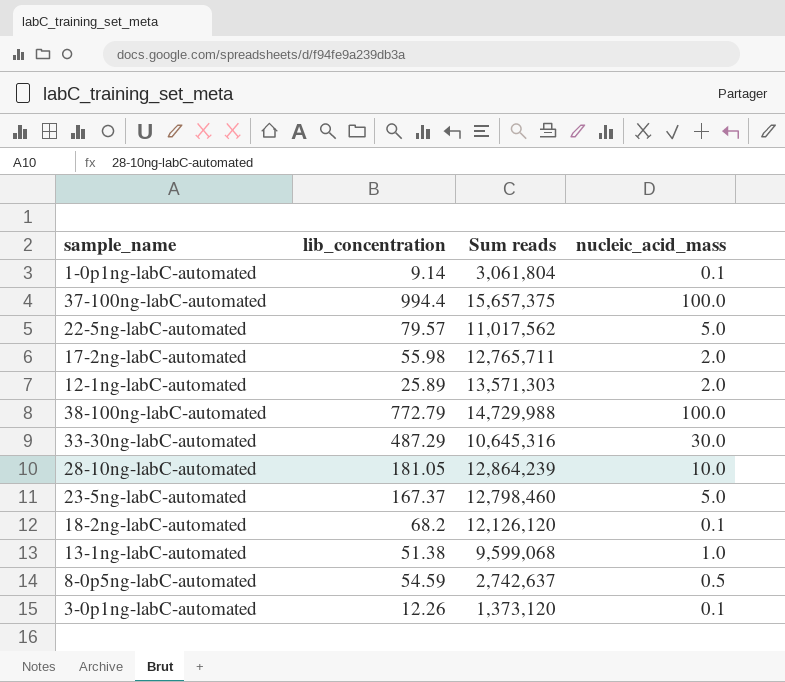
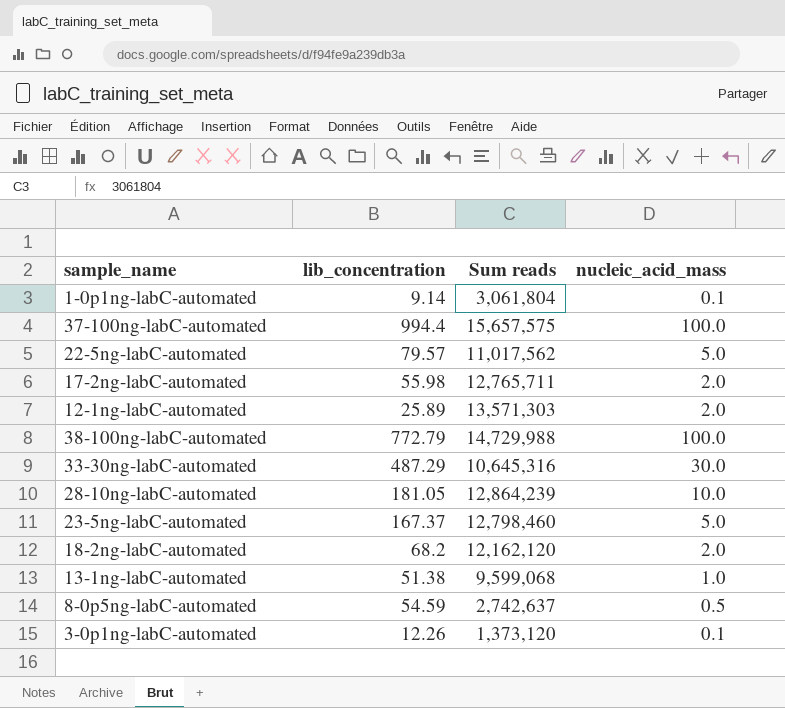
37-100ng-labC-automated | Sum reads: 15,657,375 -> 15,657,575
18-2ng-labC-automated | Sum reads: 12,126,120 -> 12,162,120
18-2ng-labC-automated | nucleic_acid_mass: 0.1 -> 2.0

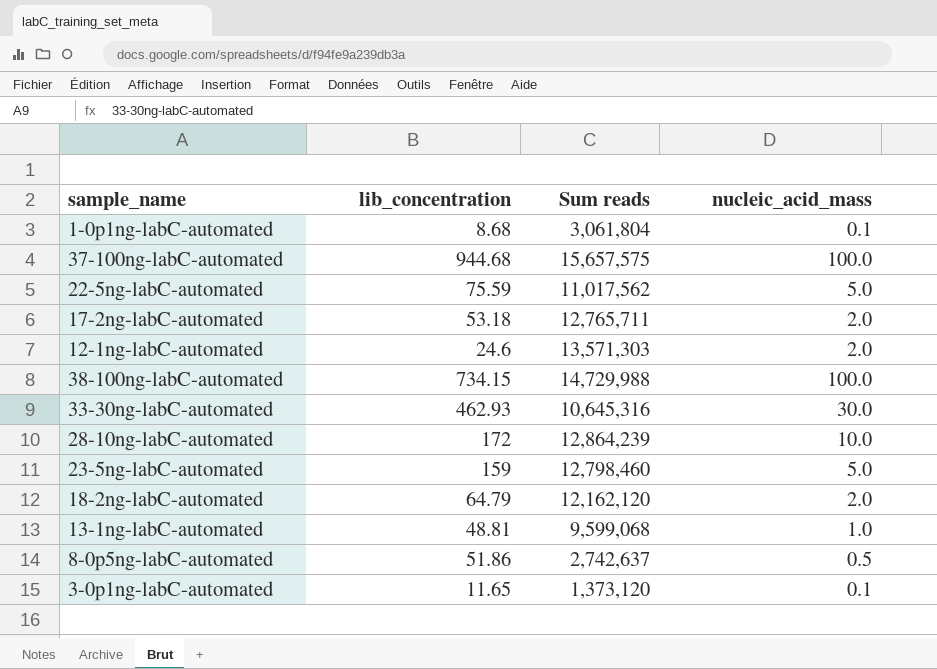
1-0p1ng-labC-automated | lib_concentration: 9.14 -> 8.68
37-100ng-labC-automated | lib_concentration: 994.4 -> 944.68
22-5ng-labC-automated | lib_concentration: 79.57 -> 75.59
17-2ng-labC-automated | lib_concentration: 55.98 -> 53.18
12-1ng-labC-automated | lib_concentration: 25.89 -> 24.6
38-100ng-labC-automated | lib_concentration: 772.79 -> 734.15
33-30ng-labC-automated | lib_concentration: 487.29 -> 462.93
28-10ng-labC-automated | lib_concentration: 181.05 -> 172
23-5ng-labC-automated | lib_concentration: 167.37 -> 159
18-2ng-labC-automated | lib_concentration: 68.2 -> 64.79
13-1ng-labC-automated | lib_concentration: 51.38 -> 48.81
8-0p5ng-labC-automated | lib_concentration: 54.59 -> 51.86
3-0p1ng-labC-automated | lib_concentration: 12.26 -> 11.65

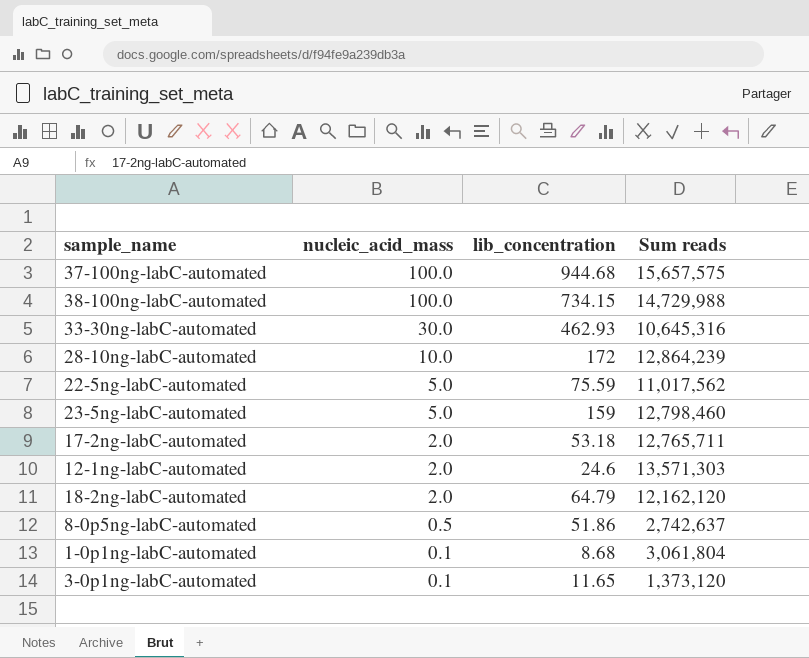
row order: none -> nucleic_acid_mass descending
column nucleic_acid_mass | position: 4 -> 2
row 13-1ng-labC-automated: 48.81 | 9,599,068 | 1.0 -> none

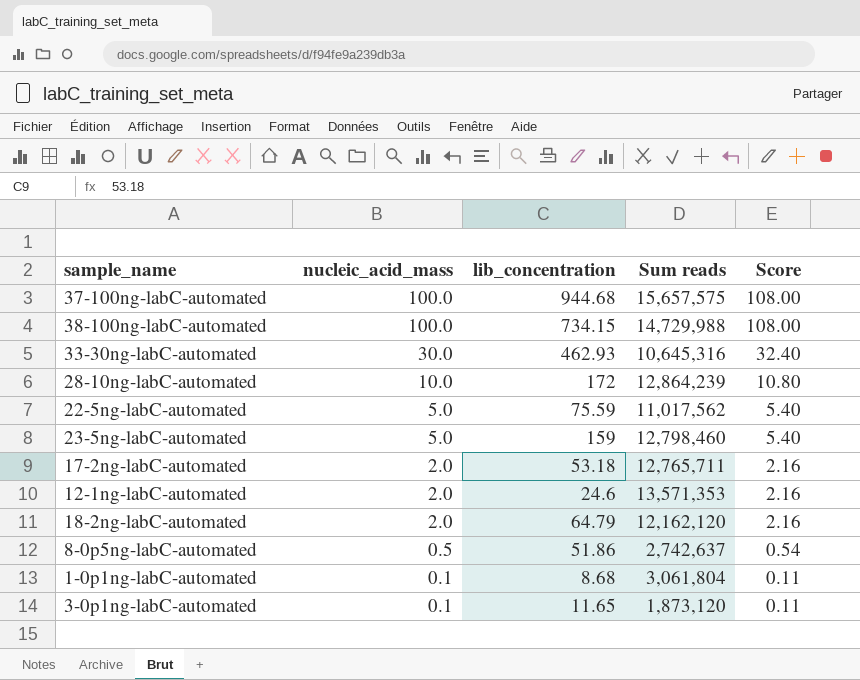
column Score | formula: none -> [nucleic_acid_mass] * 1.08
12-1ng-labC-automated | Sum reads: 13,571,303 -> 13,571,353
3-0p1ng-labC-automated | Sum reads: 1,373,120 -> 1,873,120

